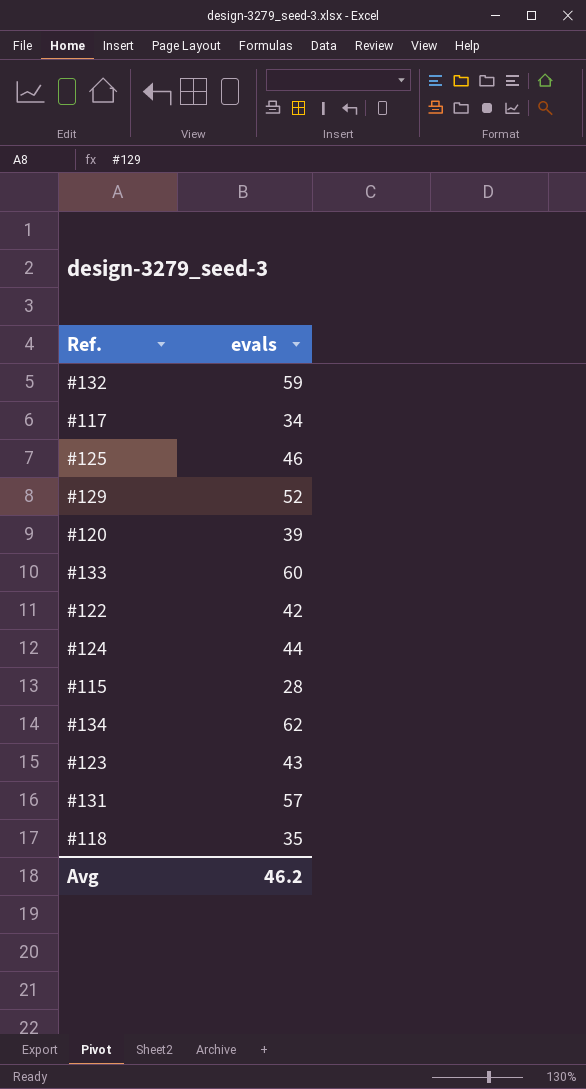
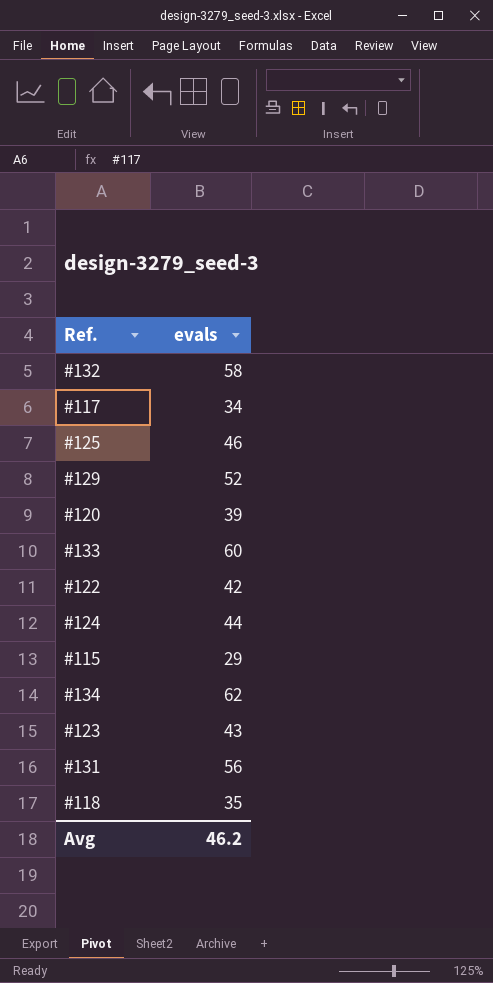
#132 | evals: 59 -> 58
#115 | evals: 28 -> 29
#131 | evals: 57 -> 56

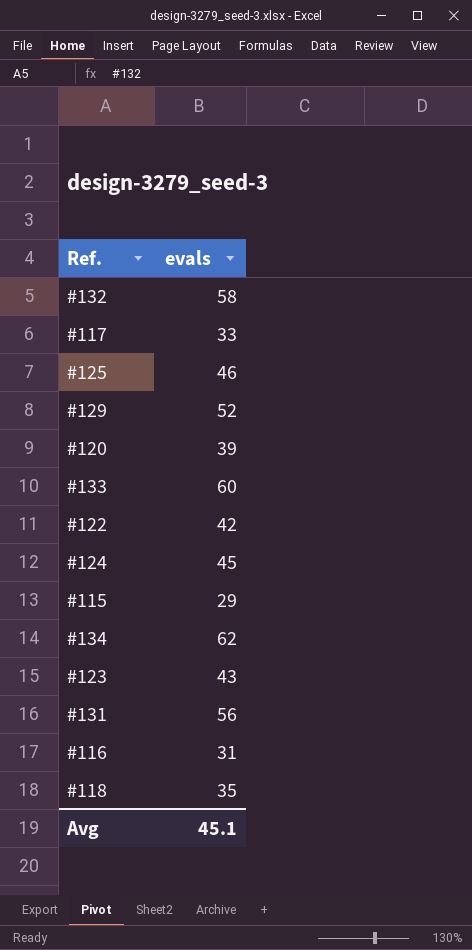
#117 | evals: 34 -> 33
#124 | evals: 44 -> 45
row #116: none -> 31
Avg | evals: 46.2 -> 45.1

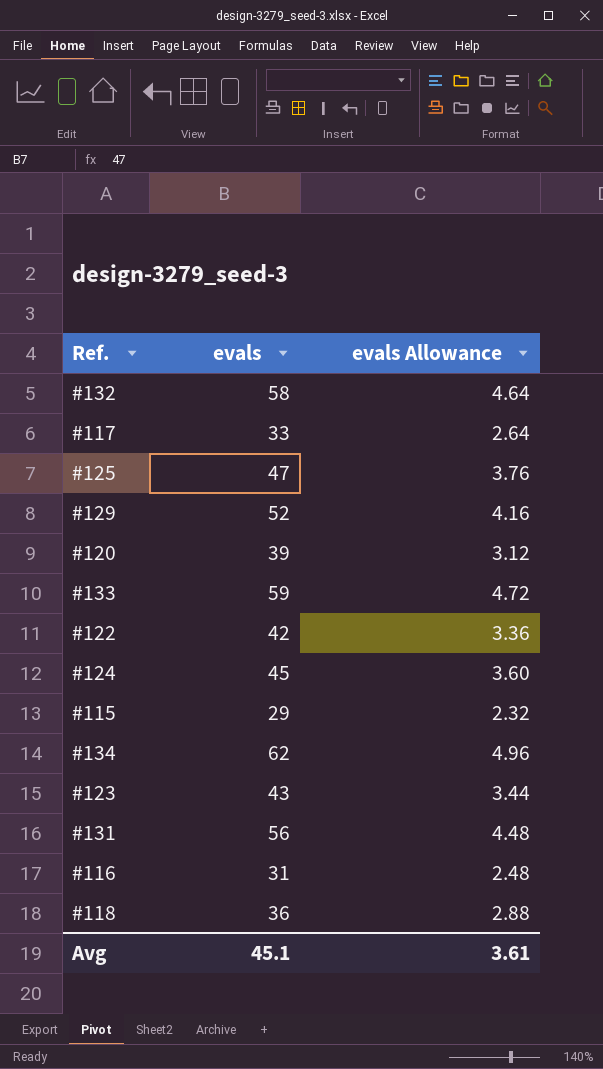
column evals Allowance | formula: none -> [evals] * 0.08
#125 | evals: 46 -> 47
#133 | evals: 60 -> 59
#118 | evals: 35 -> 36

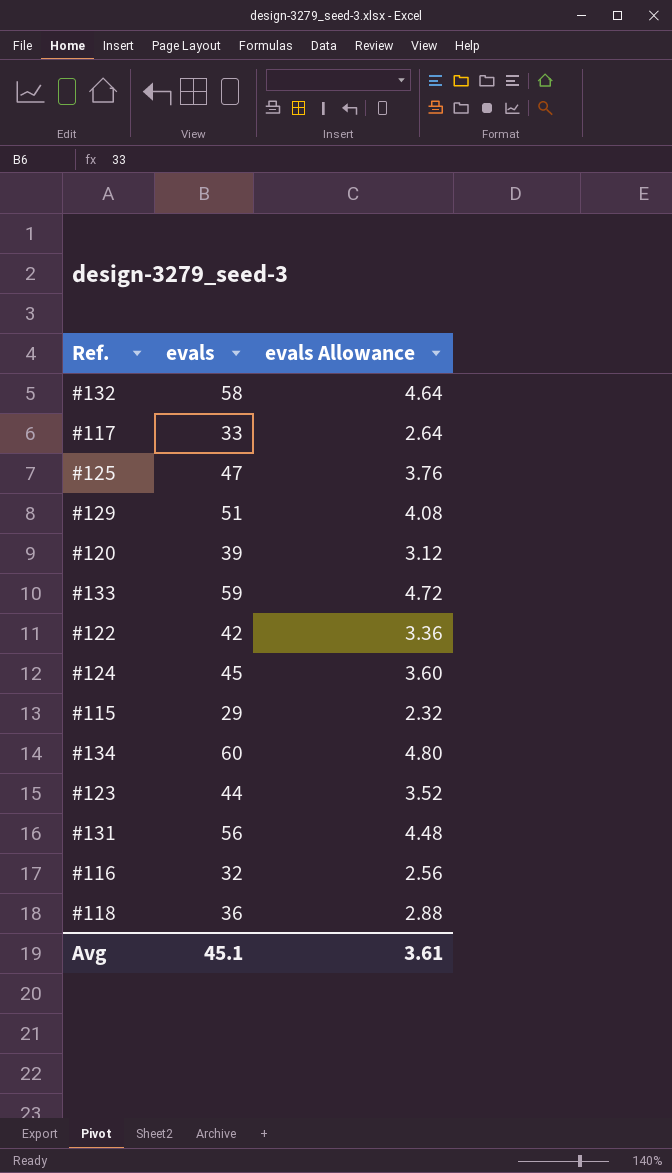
#129 | evals: 52 -> 51
#129 | evals Allowance: 4.16 -> 4.08
#134 | evals: 62 -> 60
#134 | evals Allowance: 4.96 -> 4.80
#123 | evals: 43 -> 44
#123 | evals Allowance: 3.44 -> 3.52
#116 | evals: 31 -> 32
#116 | evals Allowance: 2.48 -> 2.56

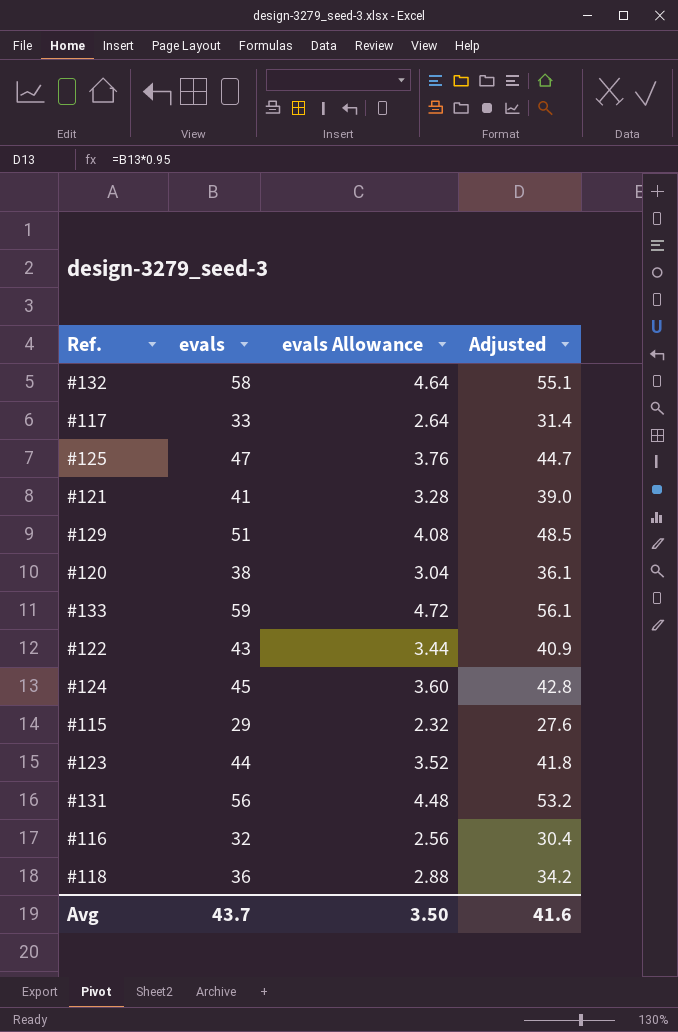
column Adjusted | formula: none -> [evals] * 0.95
row #134: 60 | 4.80 -> none
row #121: none -> 41 | 3.28 | 39.0
#120 | evals: 39 -> 38
#120 | evals Allowance: 3.12 -> 3.04
#122 | evals: 42 -> 43
#122 | evals Allowance: 3.36 -> 3.44
Avg | evals: 45.1 -> 43.7
Avg | evals Allowance: 3.61 -> 3.50

